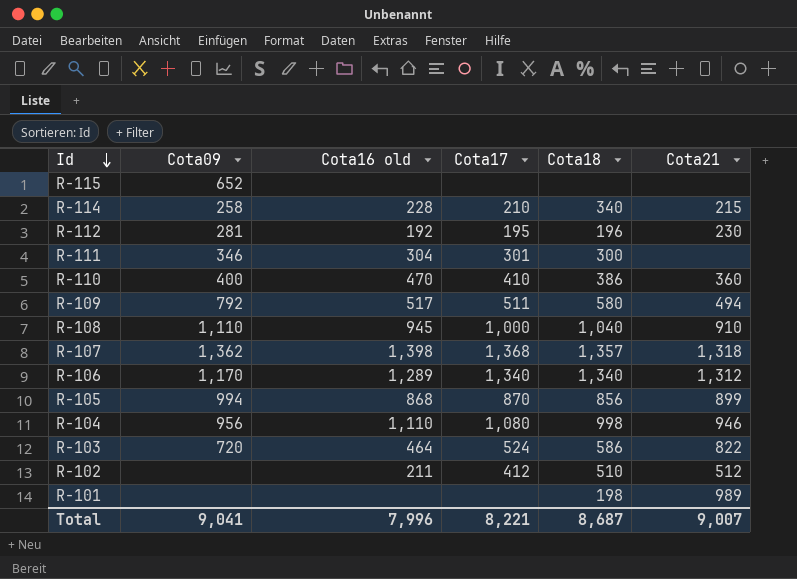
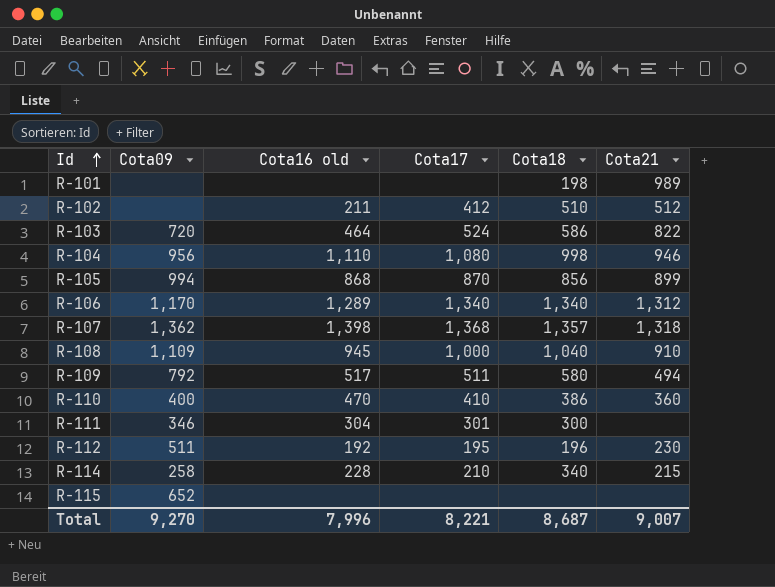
row order: Id descending -> Id ascending
R-108 | Cota09: 1,110 -> 1,109
R-112 | Cota09: 281 -> 511
Total | Cota09: 9,041 -> 9,270

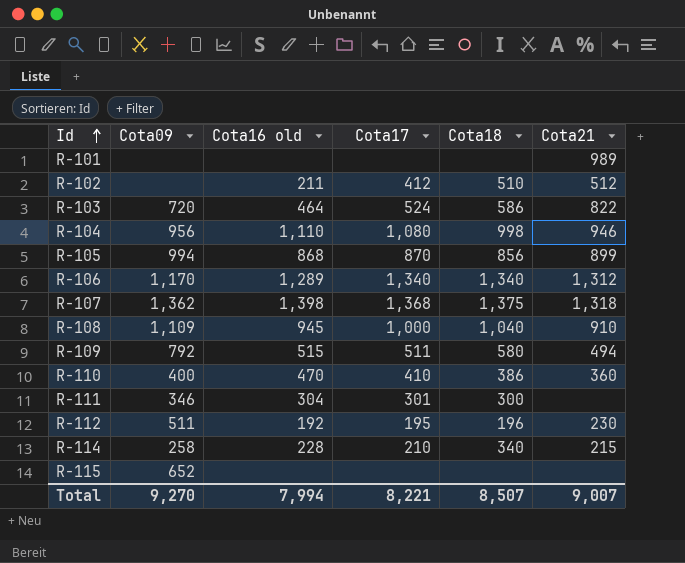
R-101 | Cota18: 198 -> none
R-107 | Cota18: 1,357 -> 1,375
R-109 | Cota16 old: 517 -> 515
Total | Cota16 old: 7,996 -> 7,994
Total | Cota18: 8,687 -> 8,507

